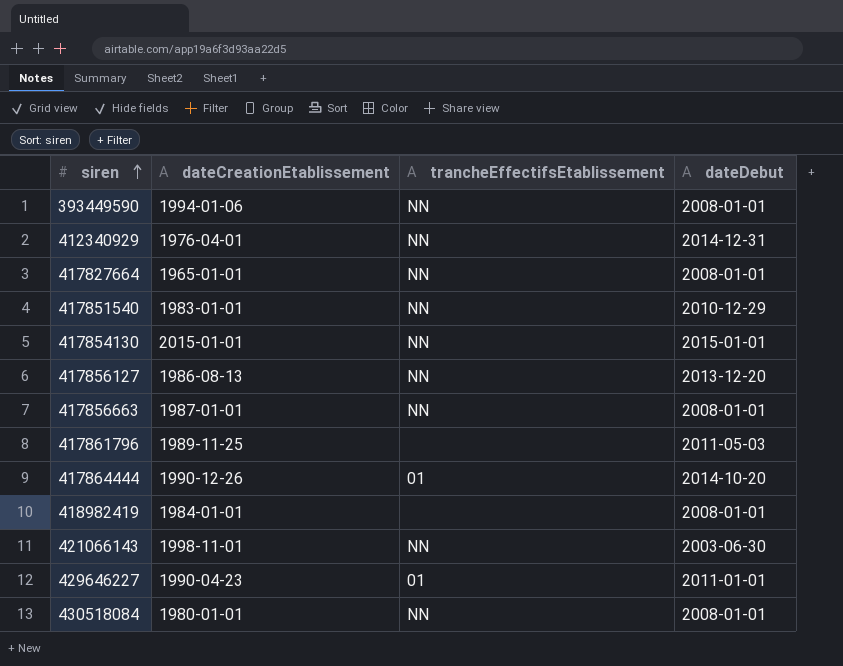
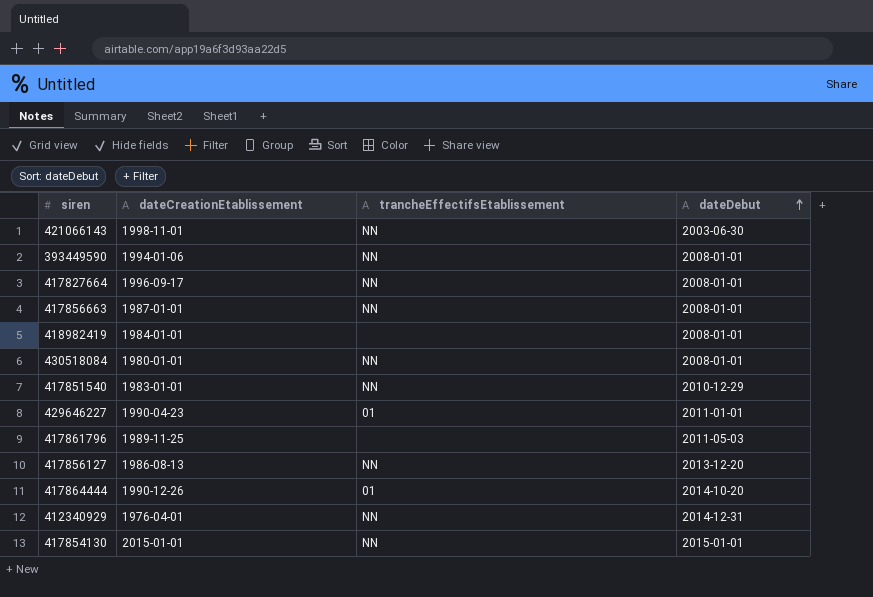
row order: siren ascending -> dateDebut ascending
417827664 | dateCreationEtablissement: 1965-01-01 -> 1996-09-17

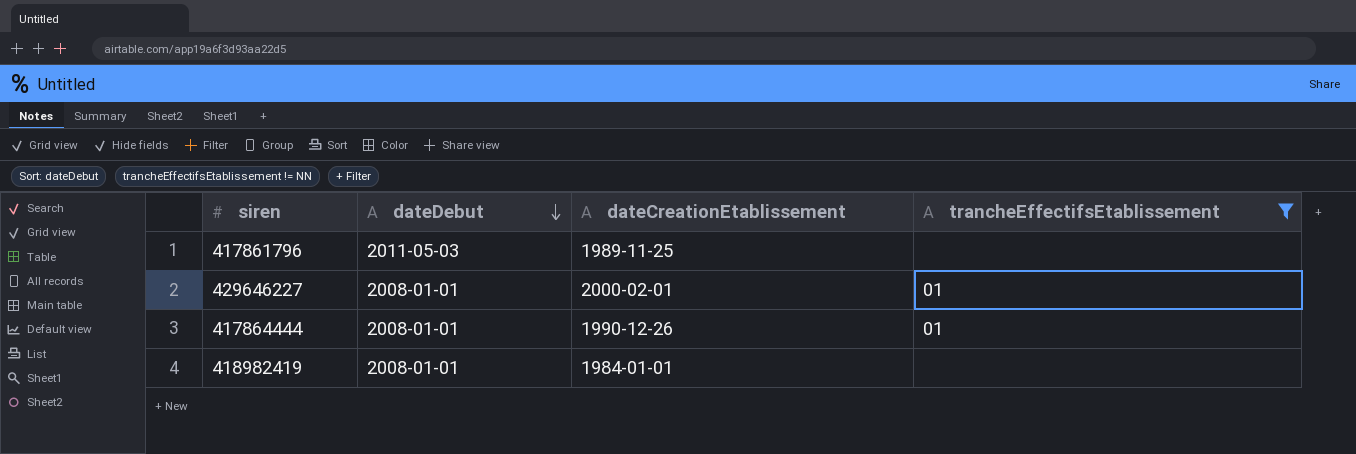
filter: none -> trancheEffectifsEtablissement != NN
row order: dateDebut ascending -> dateDebut descending
column dateDebut | position: 4 -> 2
429646227 | dateDebut: 2011-01-01 -> 2008-01-01
429646227 | dateCreationEtablissement: 1990-04-23 -> 2000-02-01
417864444 | dateDebut: 2014-10-20 -> 2008-01-01

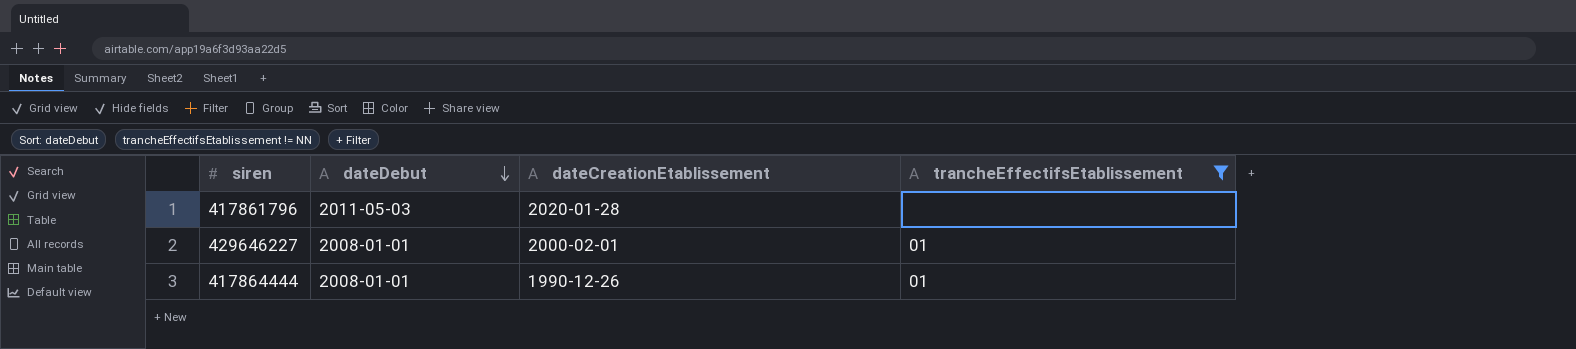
row 418982419: 2008-01-01 | 1984-01-01 | none -> none
417861796 | dateCreationEtablissement: 1989-11-25 -> 2020-01-28

